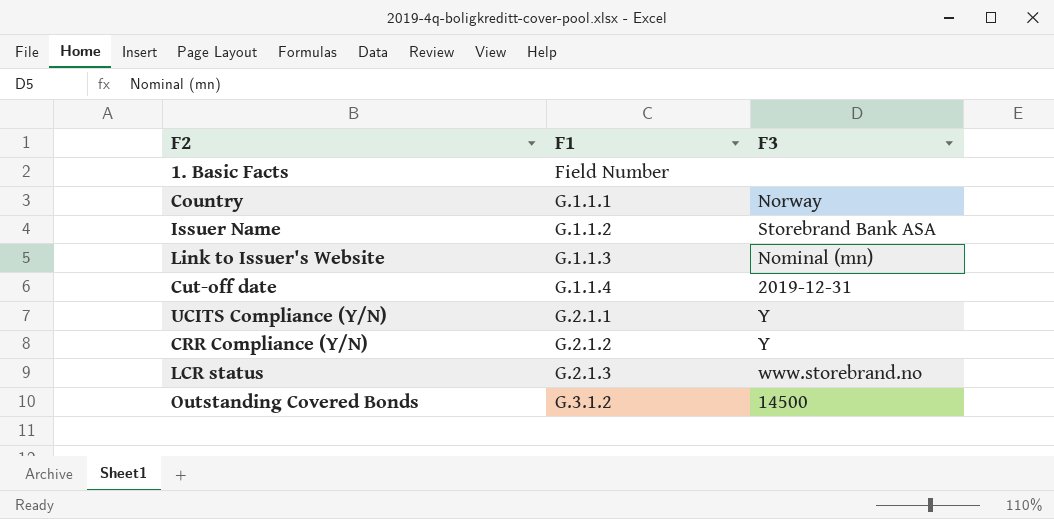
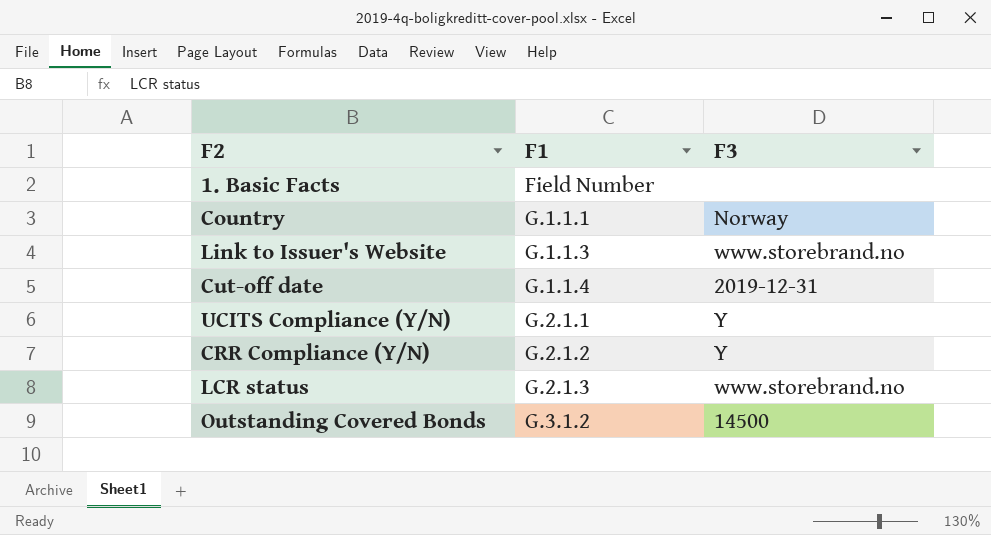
row Issuer Name: G.1.1.2 | Storebrand Bank ASA -> none
Link to Issuer's Website | F3: Nominal (mn) -> www.storebrand.no

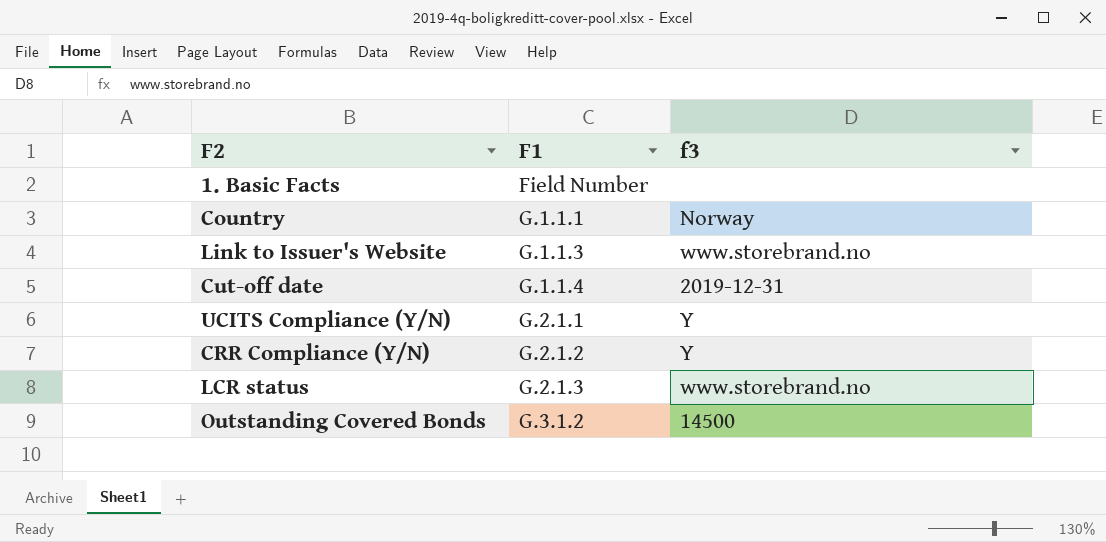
column name: F3 -> f3

